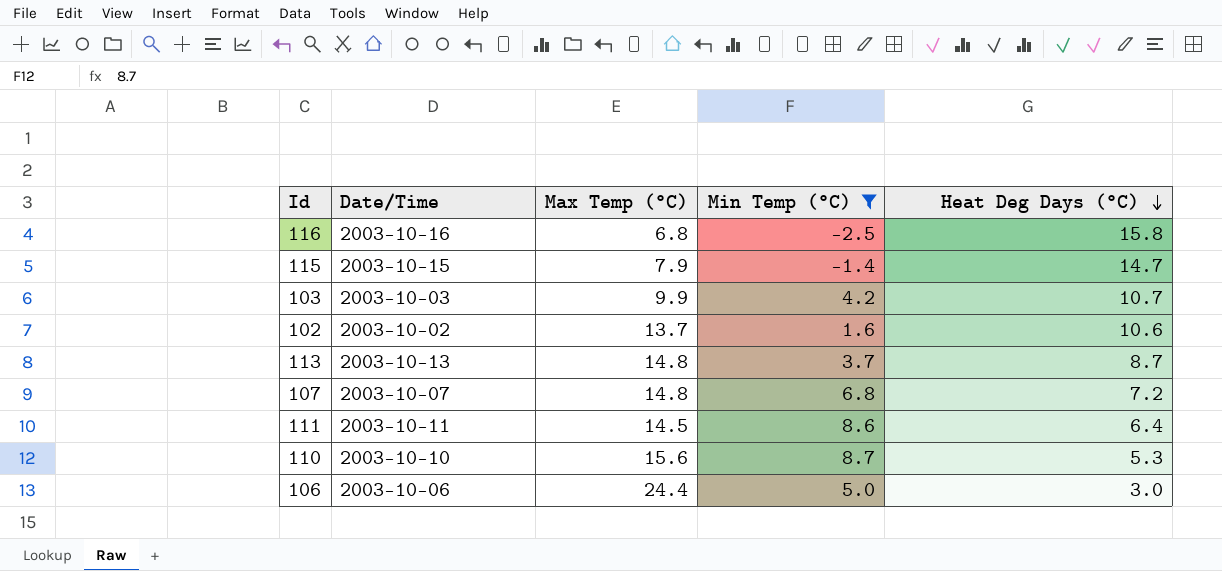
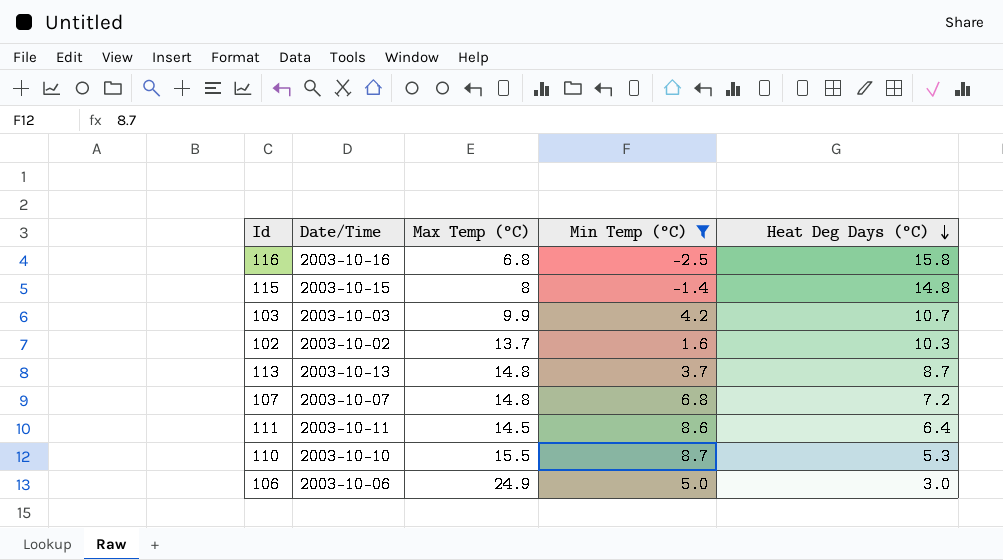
115 | Max Temp (°C): 7.9 -> 8
115 | Heat Deg Days (°C): 14.7 -> 14.8
102 | Heat Deg Days (°C): 10.6 -> 10.3
110 | Max Temp (°C): 15.6 -> 15.5
106 | Max Temp (°C): 24.4 -> 24.9

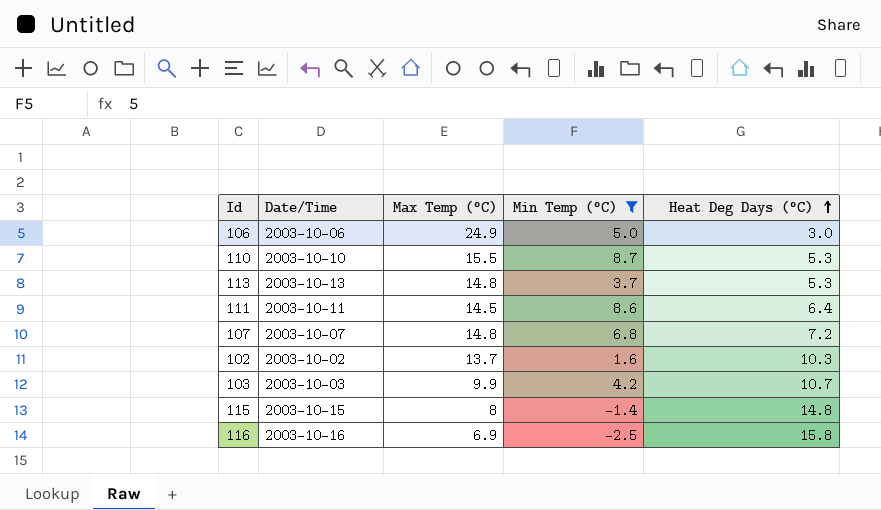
row order: Heat Deg Days (°C) descending -> Heat Deg Days (°C) ascending
113 | Heat Deg Days (°C): 8.7 -> 5.3
116 | Max Temp (°C): 6.8 -> 6.9

